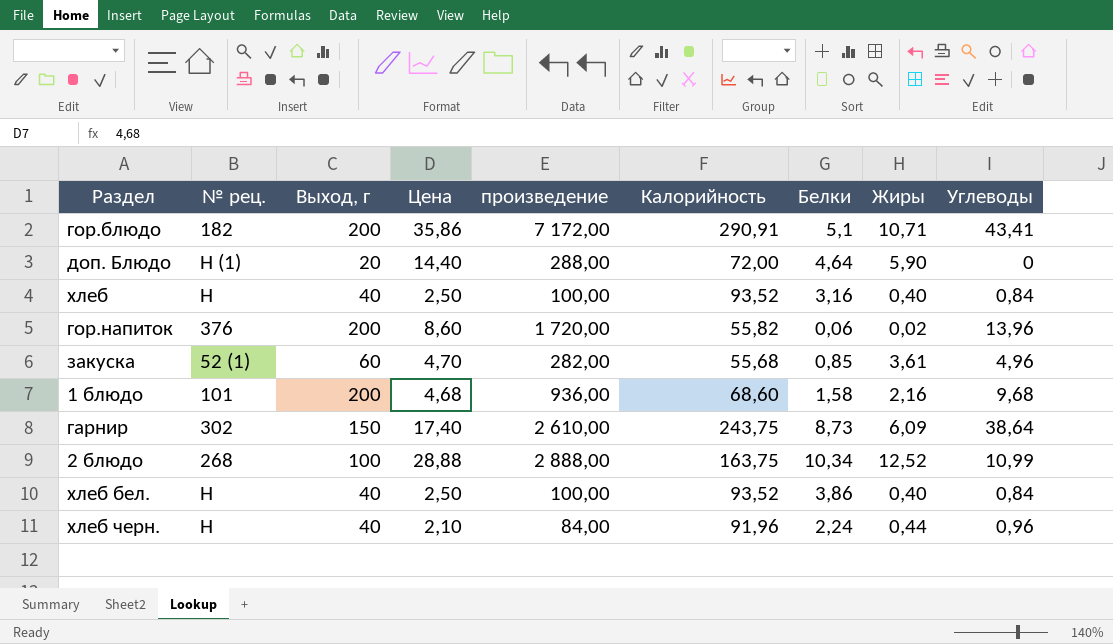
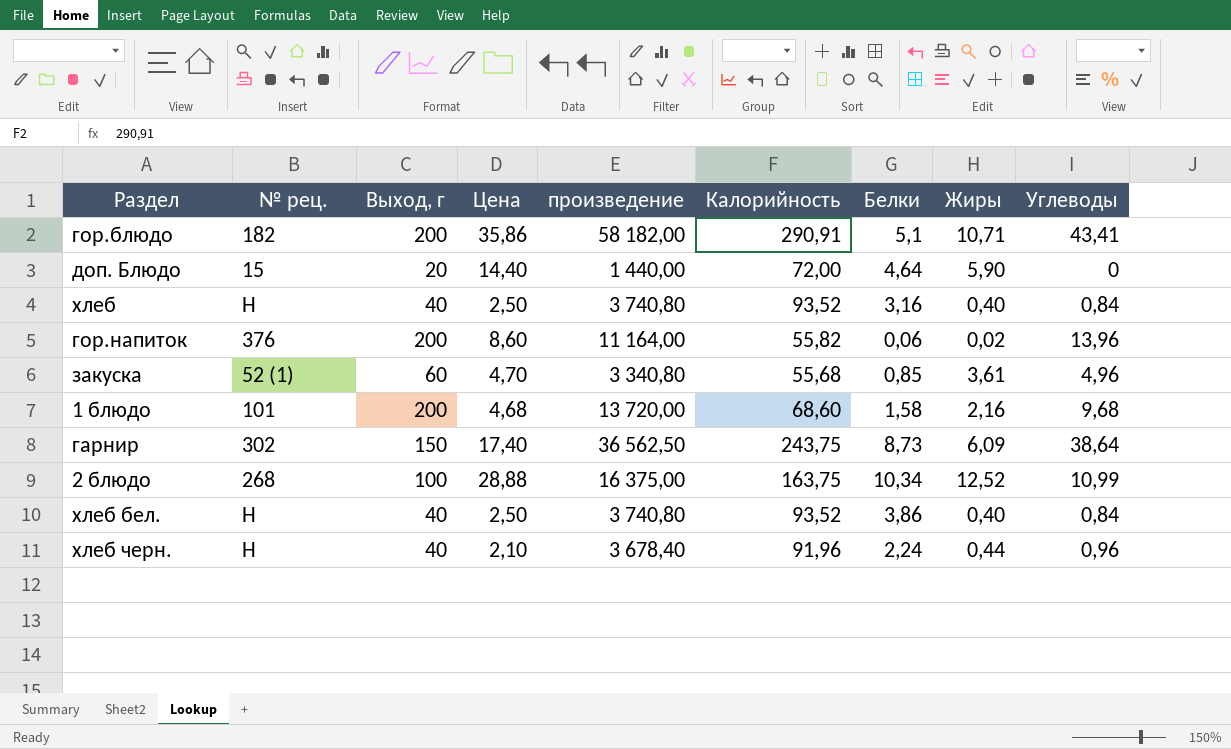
column произведение | formula: [Выход, г] * [Цена] -> [Выход, г] * [Калорийность]
доп. Блюдо | № рец.: Н (1) -> 15

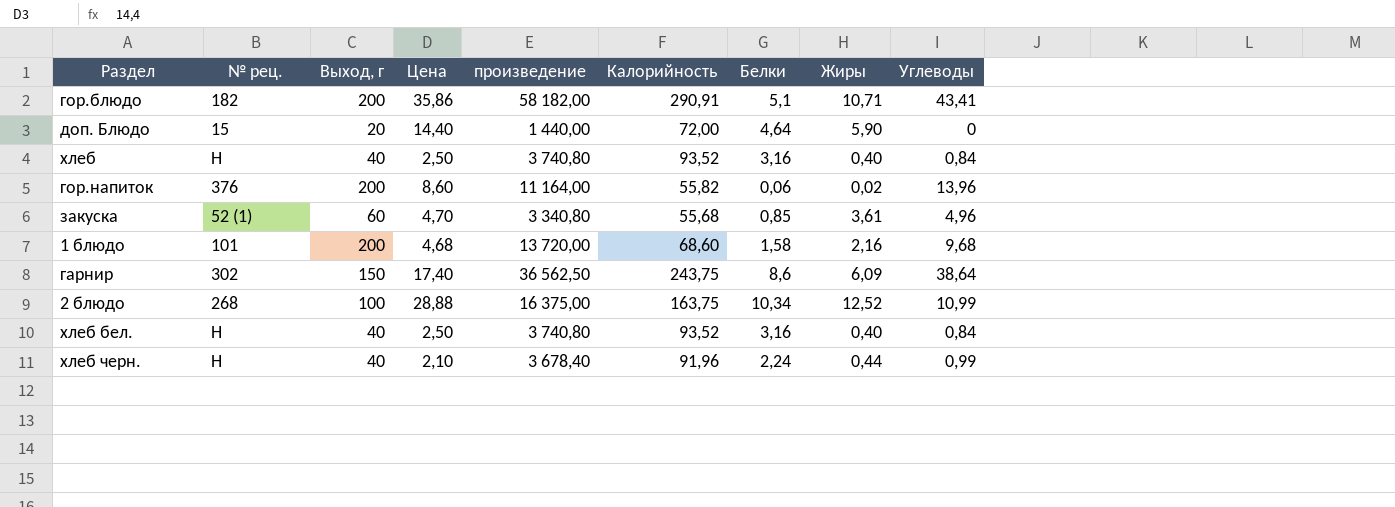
гарнир | Белки: 8,73 -> 8,6
хлеб бел. | Белки: 3,86 -> 3,16
хлеб черн. | Углеводы: 0,96 -> 0,99

